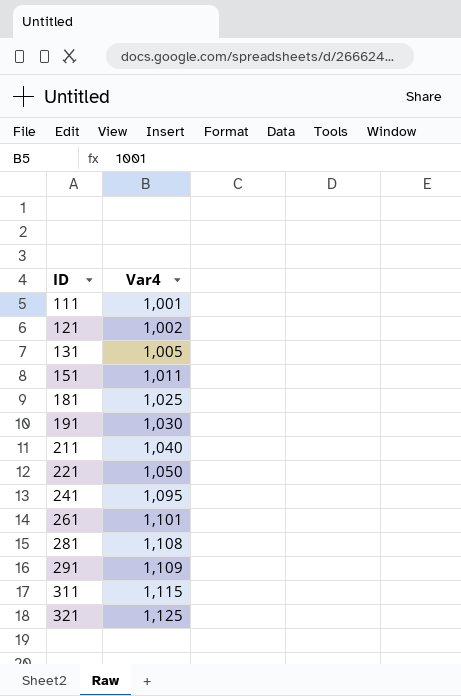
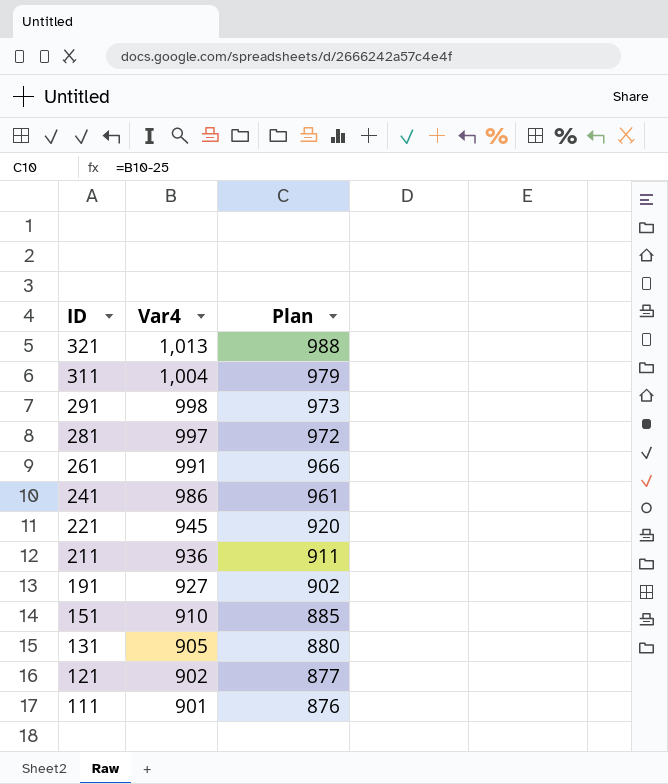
row order: ID ascending -> ID descending
column Plan | formula: none -> [Var4] - 25
row 181: 1,025 -> none
321 | Var4: 1,125 -> 1,013
311 | Var4: 1,115 -> 1,004
291 | Var4: 1,109 -> 998
281 | Var4: 1,108 -> 997
261 | Var4: 1,101 -> 991
241 | Var4: 1,095 -> 986
221 | Var4: 1,050 -> 945
211 | Var4: 1,040 -> 936
191 | Var4: 1,030 -> 927
151 | Var4: 1,011 -> 910
131 | Var4: 1,005 -> 905
121 | Var4: 1,002 -> 902
111 | Var4: 1,001 -> 901

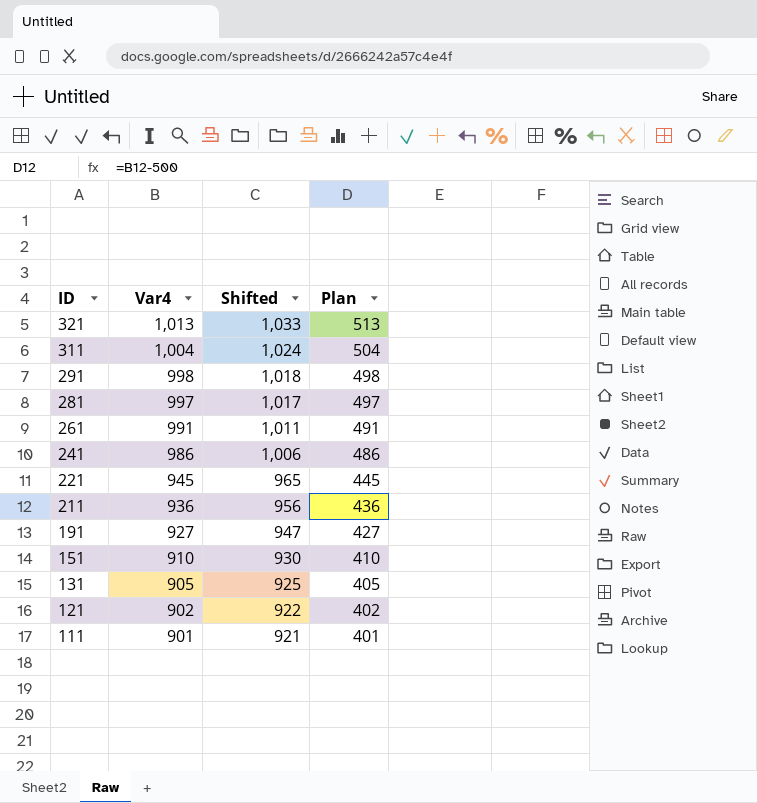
column Shifted | formula: none -> [Var4] + 20
column Plan | formula: [Var4] - 25 -> [Var4] - 500

